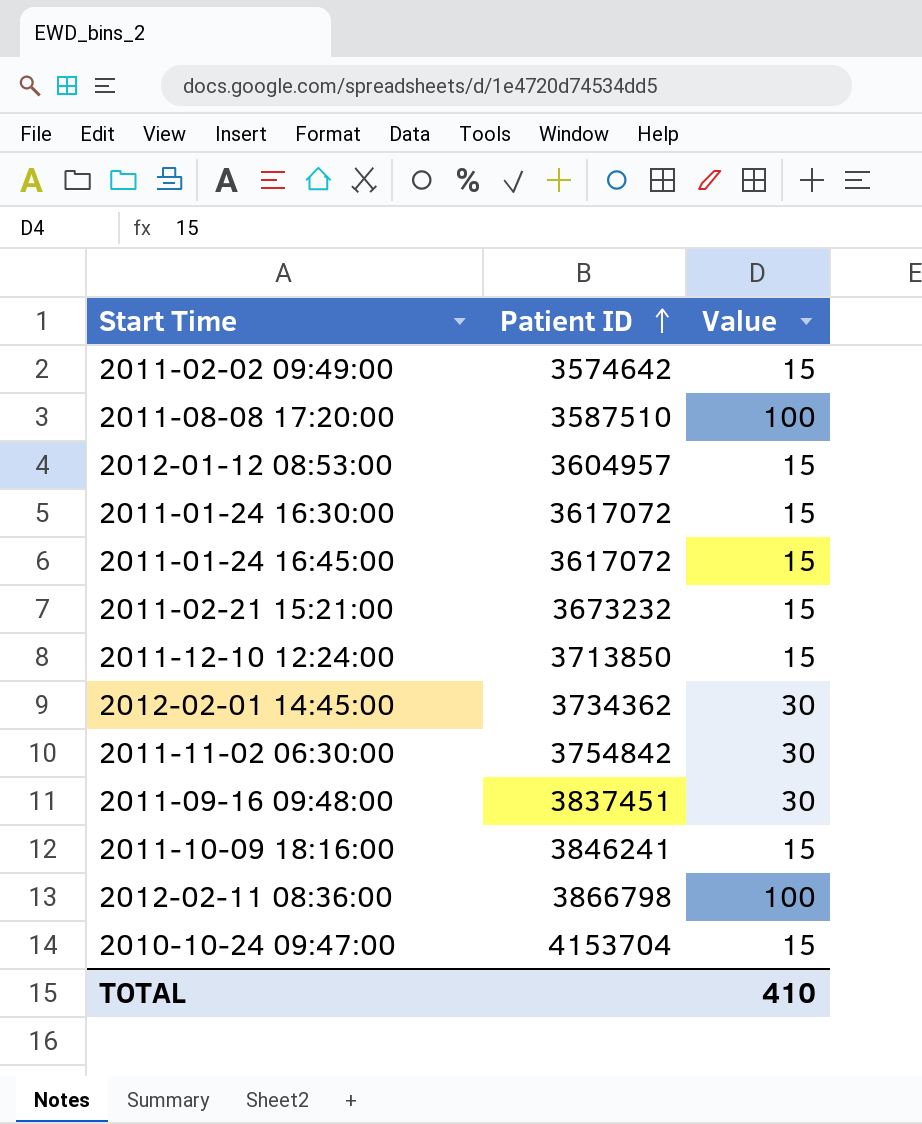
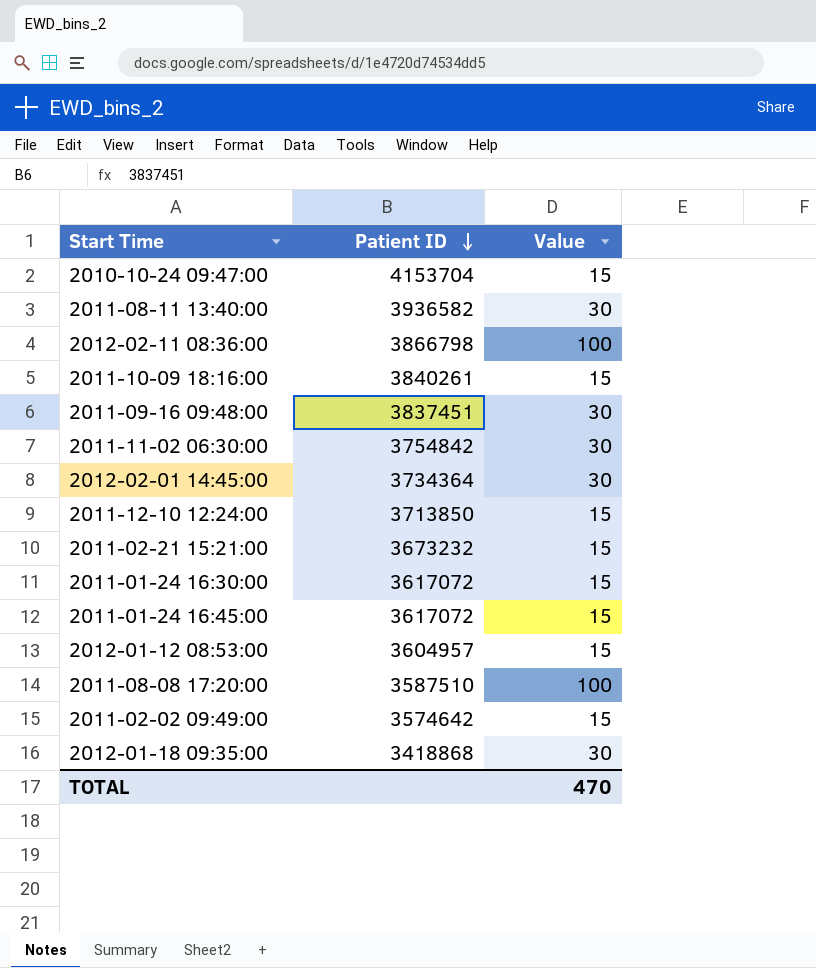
row order: Patient ID ascending -> Patient ID descending
row 2011-08-11 13:40:00: none -> 3936582 | 30
2011-10-09 18:16:00 | Patient ID: 3846241 -> 3840261
2012-02-01 14:45:00 | Patient ID: 3734362 -> 3734364
row 2012-01-18 09:35:00: none -> 3418868 | 30
TOTAL | Value: 410 -> 470

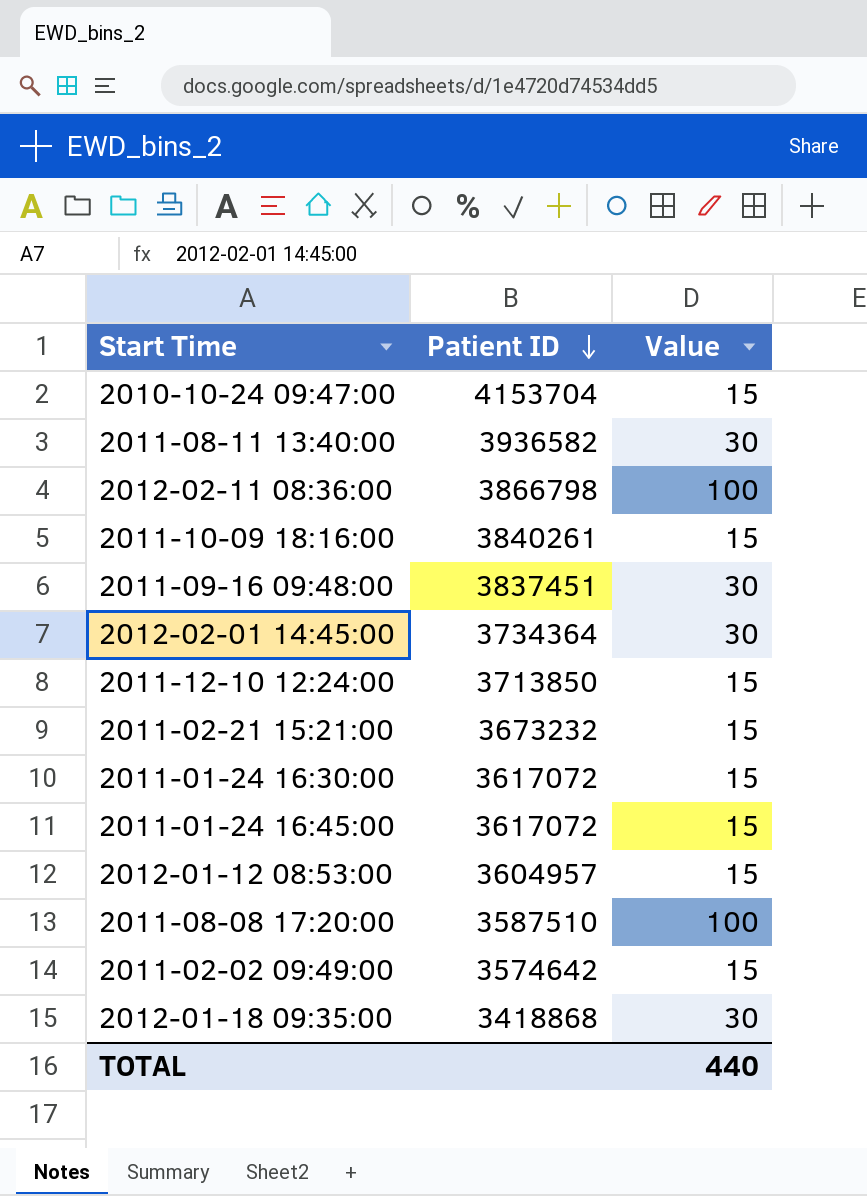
row 2011-11-02 06:30:00: 3754842 | 30 -> none
TOTAL | Value: 470 -> 440

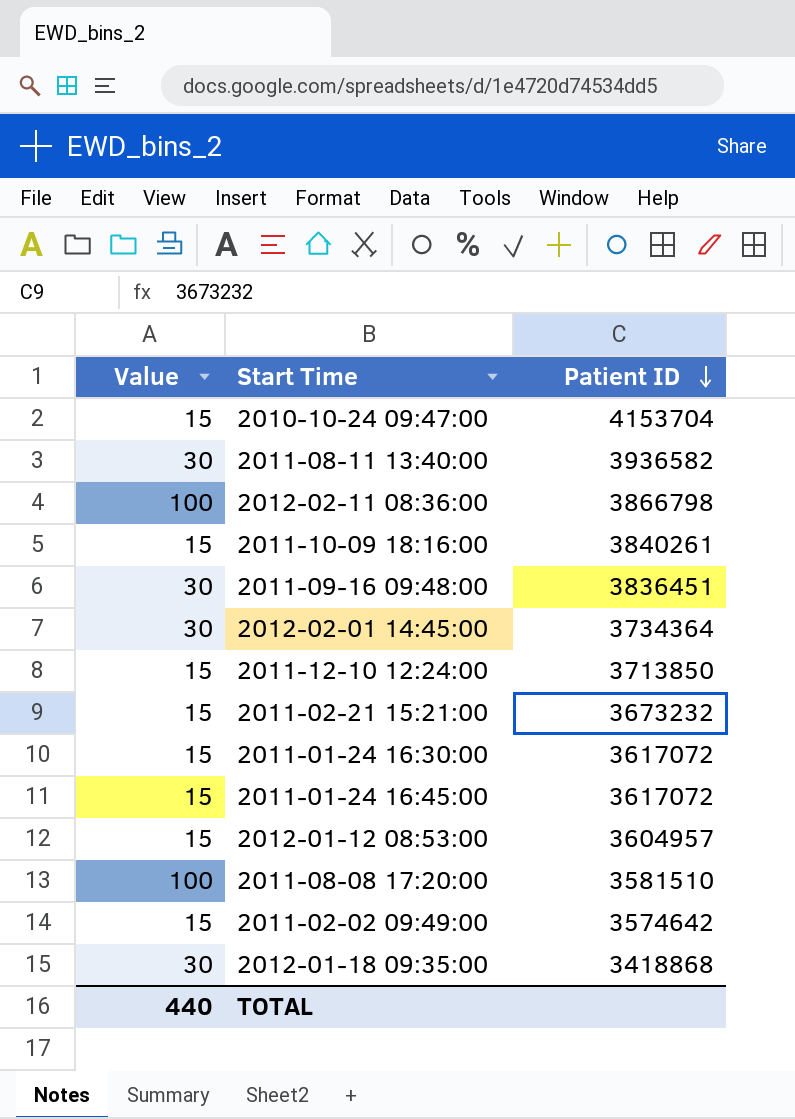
column Value | position: 3 -> 1
2011-09-16 09:48:00 | Patient ID: 3837451 -> 3836451
2011-08-08 17:20:00 | Patient ID: 3587510 -> 3581510

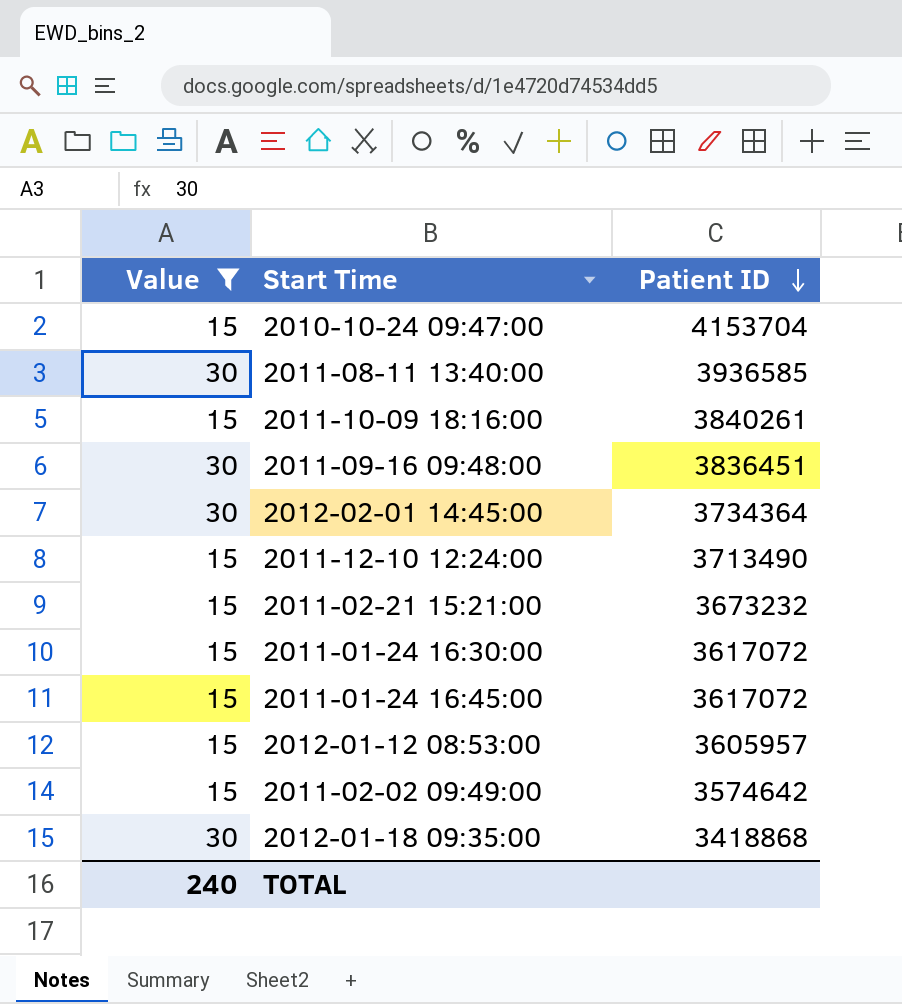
filter: none -> Value != 100
2011-08-11 13:40:00 | Patient ID: 3936582 -> 3936585
2011-12-10 12:24:00 | Patient ID: 3713850 -> 3713490
2012-01-12 08:53:00 | Patient ID: 3604957 -> 3605957
TOTAL | Value: 440 -> 240

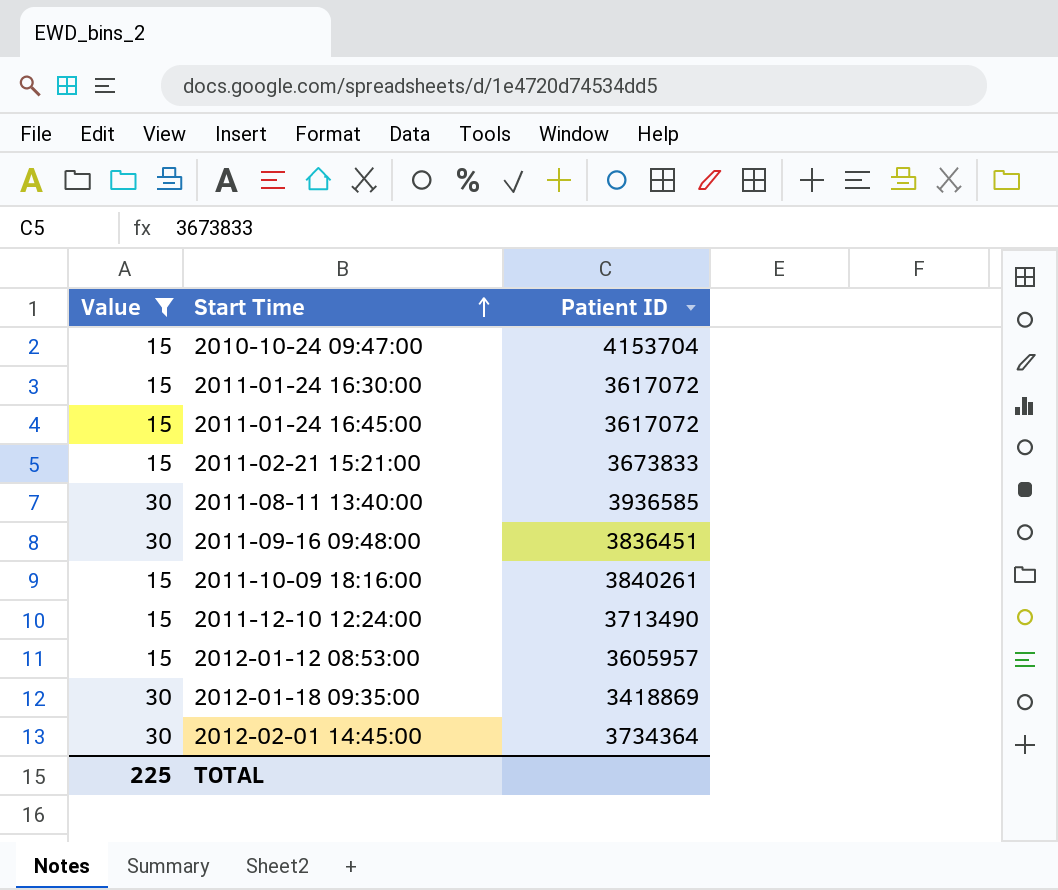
row order: Patient ID descending -> Start Time ascending
row 2011-02-02 09:49:00: 15 | 3574642 -> none
2011-02-21 15:21:00 | Patient ID: 3673232 -> 3673833
2012-01-18 09:35:00 | Patient ID: 3418868 -> 3418869
TOTAL | Value: 240 -> 225

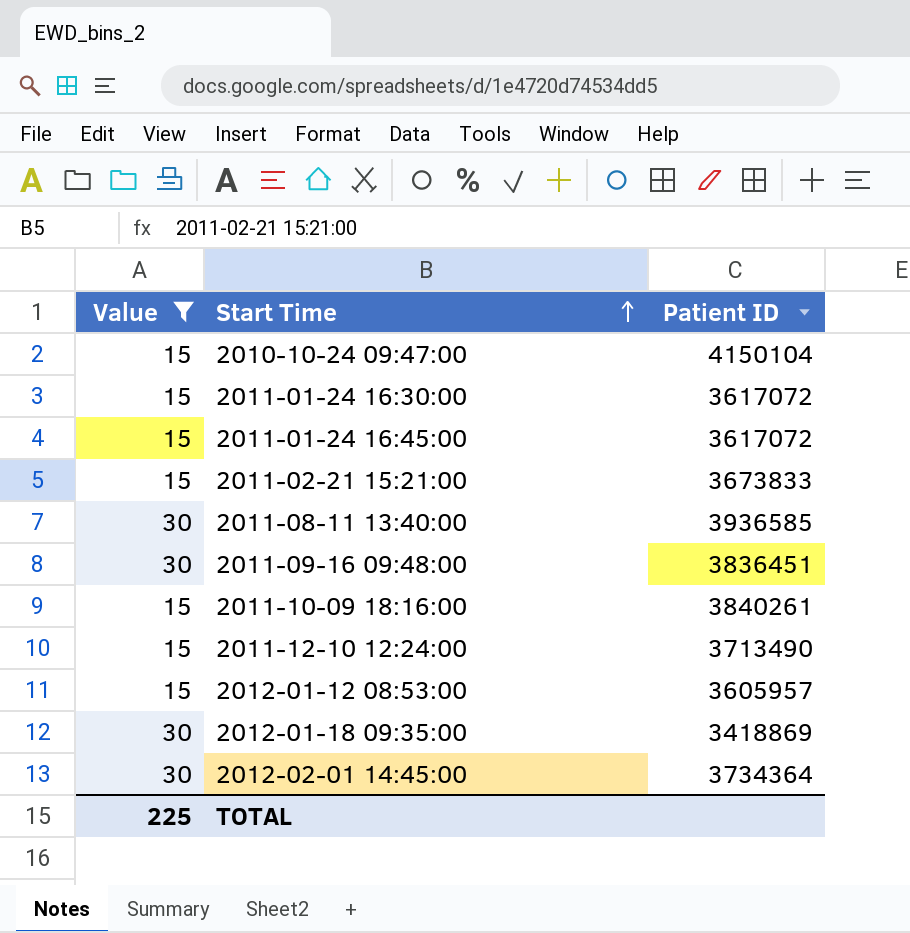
2010-10-24 09:47:00 | Patient ID: 4153704 -> 4150104

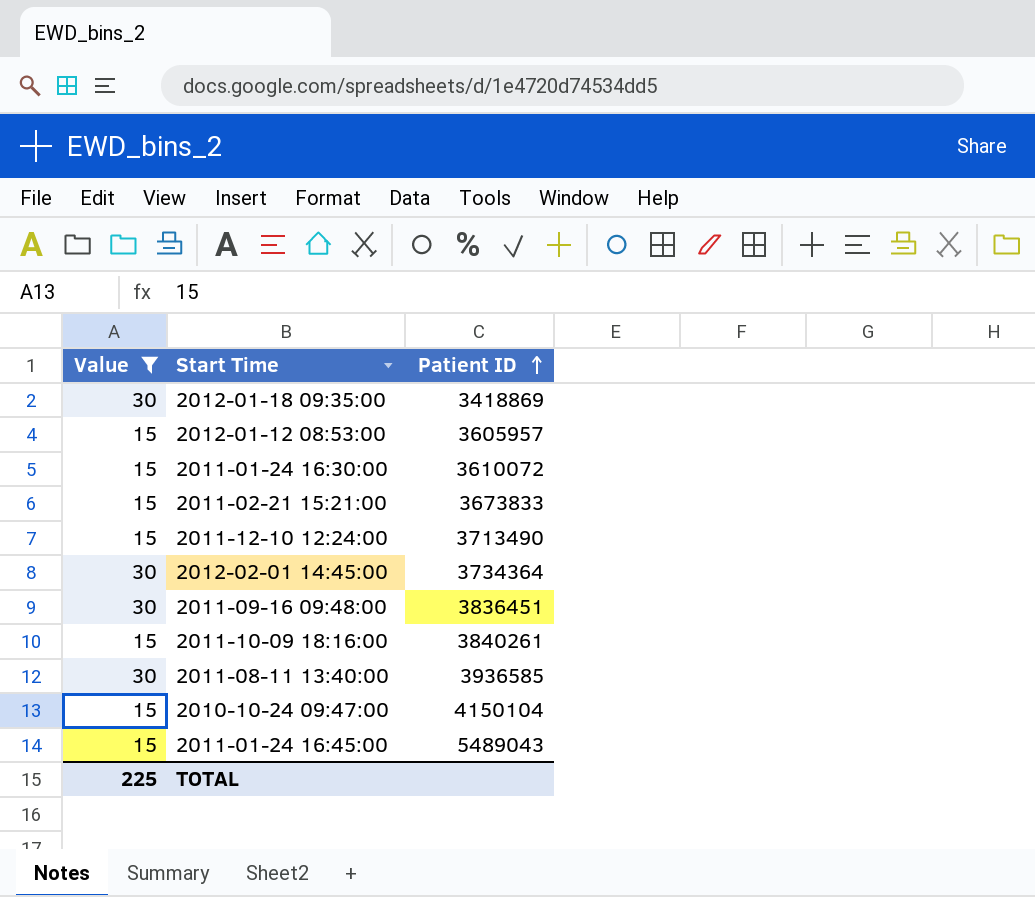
row order: Start Time ascending -> Patient ID ascending
2011-01-24 16:30:00 | Patient ID: 3617072 -> 3610072
2011-01-24 16:45:00 | Patient ID: 3617072 -> 5489043

